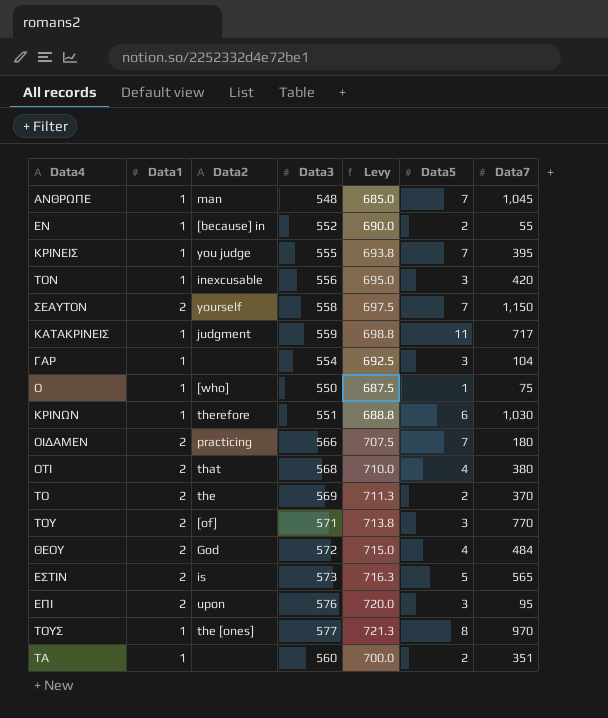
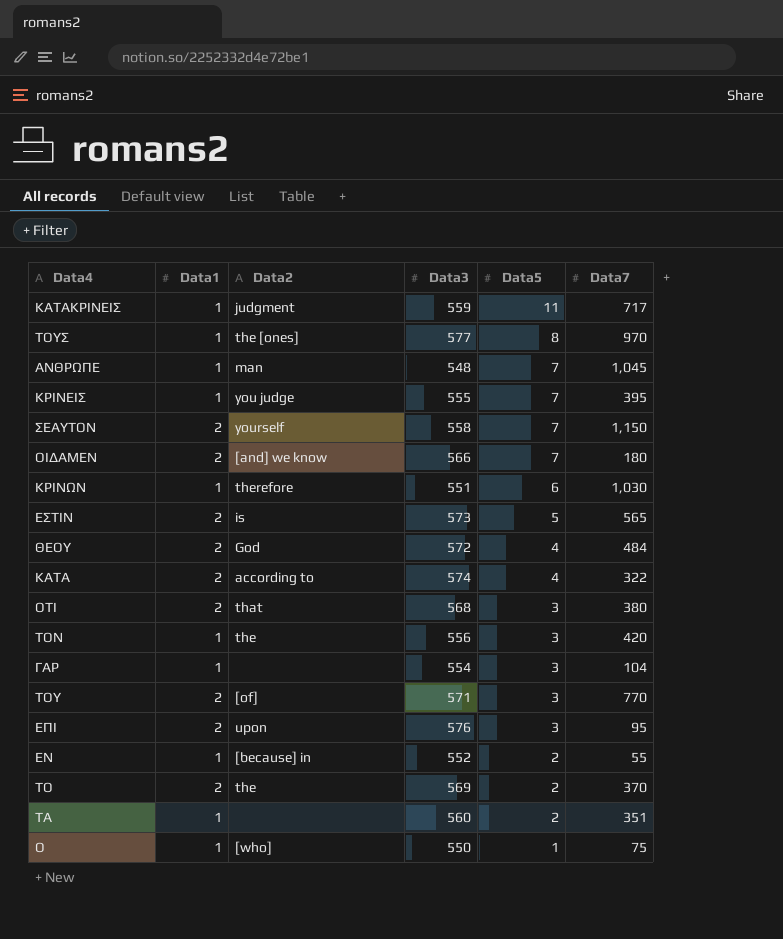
row order: none -> Data5 descending
column Levy | formula: [Data3] * 1.25 -> none
ΟΙΔΑΜΕΝ | Data2: practicing -> [and] we know
row ΚΑΤΑ: none -> 2 | according to | 574 | 4 | 322
ΟΤΙ | Data5: 4 -> 3
ΤΟΝ | Data2: inexcusable -> the

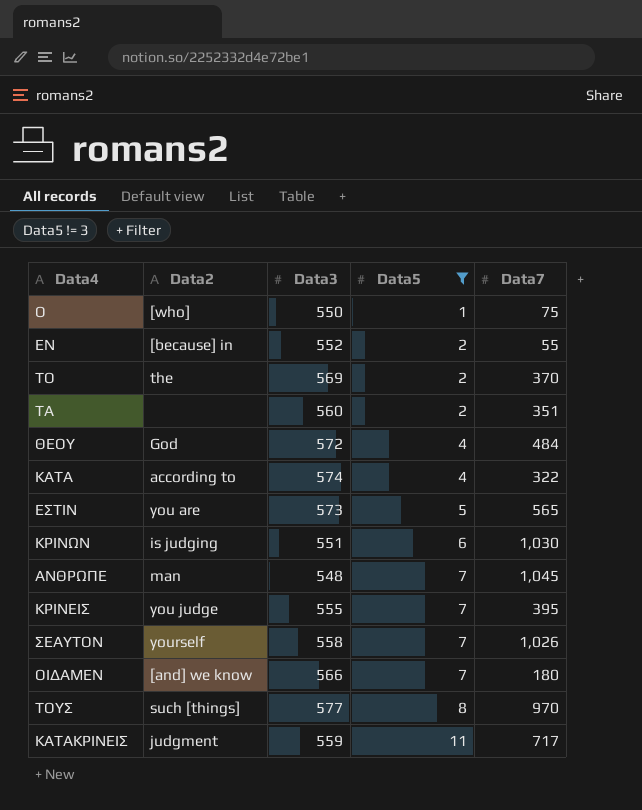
filter: none -> Data5 != 3
row order: Data5 descending -> Data5 ascending
column Data1 | position: 2 -> none
ΕΣΤΙΝ | Data2: is -> you are
ΚΡΙΝΩΝ | Data2: therefore -> is judging
ΣΕΑΥΤΟΝ | Data7: 1,150 -> 1,026
ΤΟΥΣ | Data2: the [ones] -> such [things]

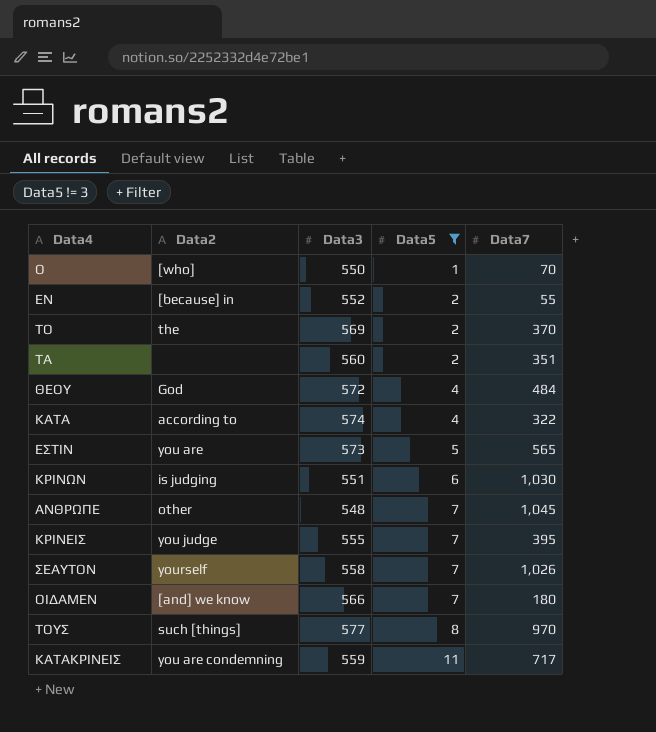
Ο | Data7: 75 -> 70
ΑΝΘΡΩΠΕ | Data2: man -> other
ΚΑΤΑΚΡΙΝΕΙΣ | Data2: judgment -> you are condemning

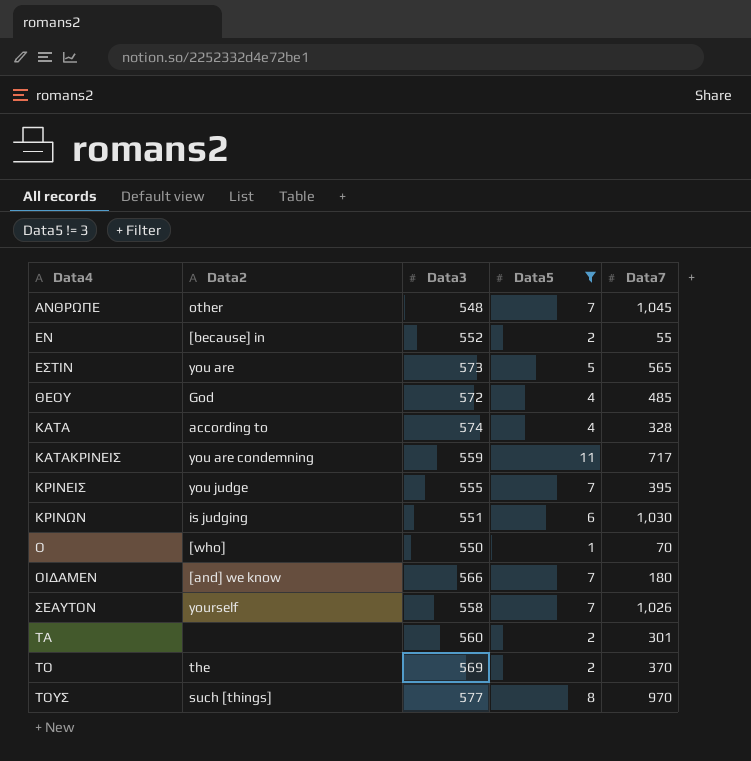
row order: Data5 ascending -> Data4 ascending
ΘΕΟΥ | Data7: 484 -> 485
ΚΑΤΑ | Data7: 322 -> 328
ΤΑ | Data7: 351 -> 301

